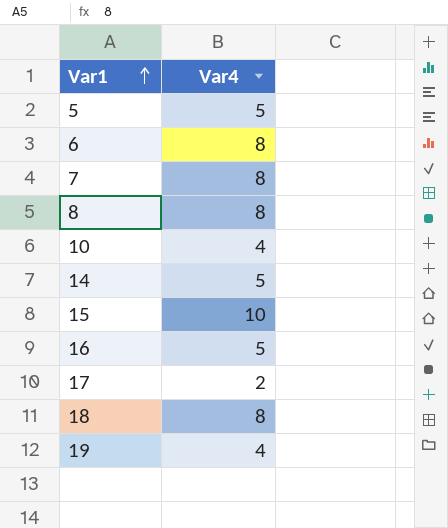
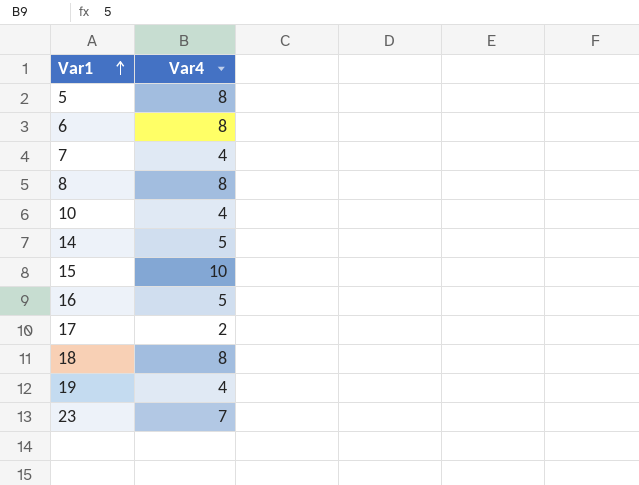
5 | Var4: 5 -> 8
7 | Var4: 8 -> 4
row 23: none -> 7

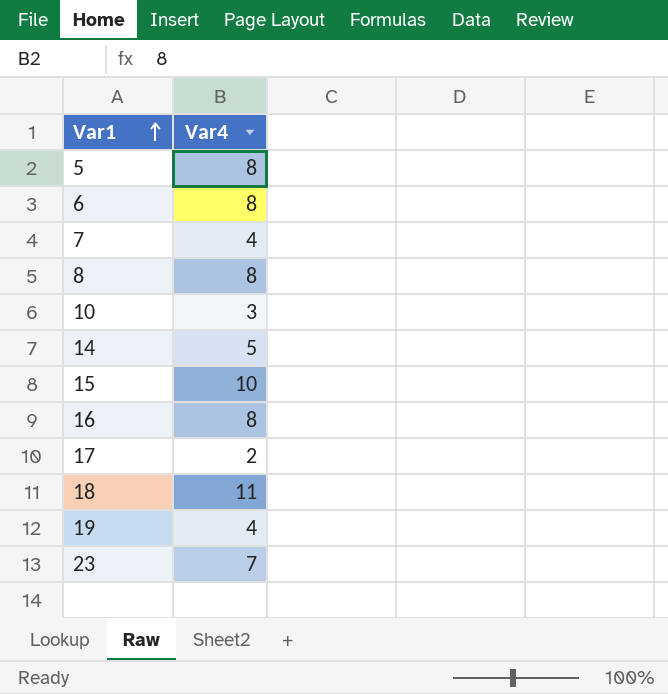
10 | Var4: 4 -> 3
16 | Var4: 5 -> 8
18 | Var4: 8 -> 11

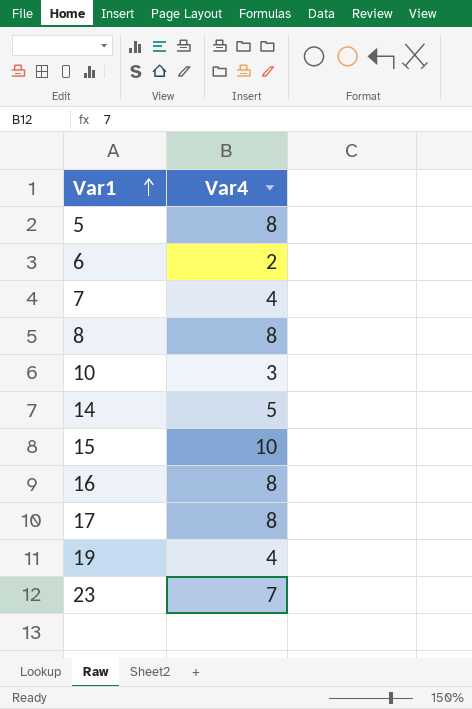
row 18: 11 -> none
6 | Var4: 8 -> 2
17 | Var4: 2 -> 8

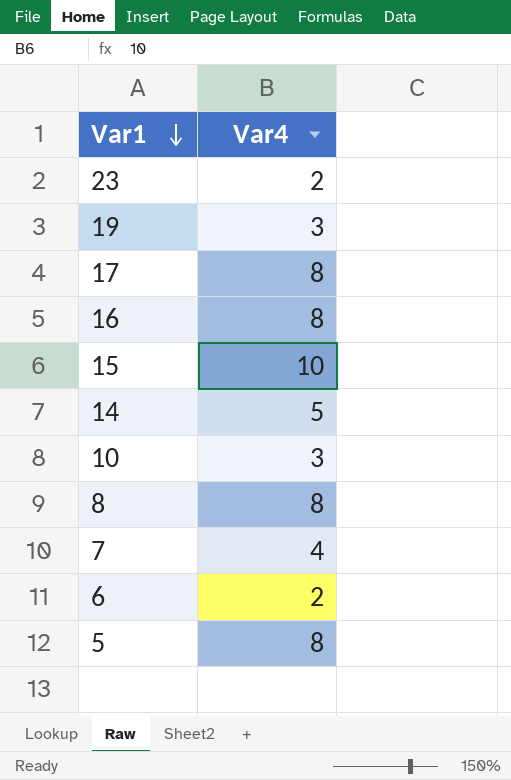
row order: Var1 ascending -> Var1 descending
23 | Var4: 7 -> 2
19 | Var4: 4 -> 3

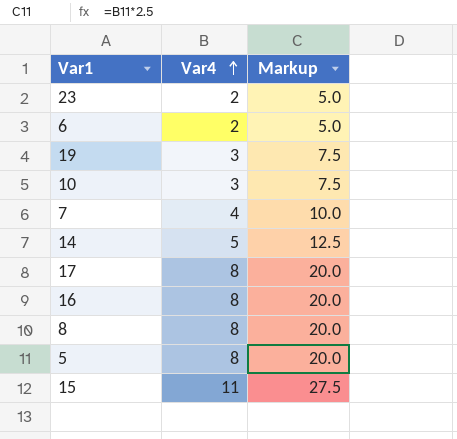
row order: Var1 descending -> Var4 ascending
column Markup | formula: none -> [Var4] * 2.5
15 | Var4: 10 -> 11

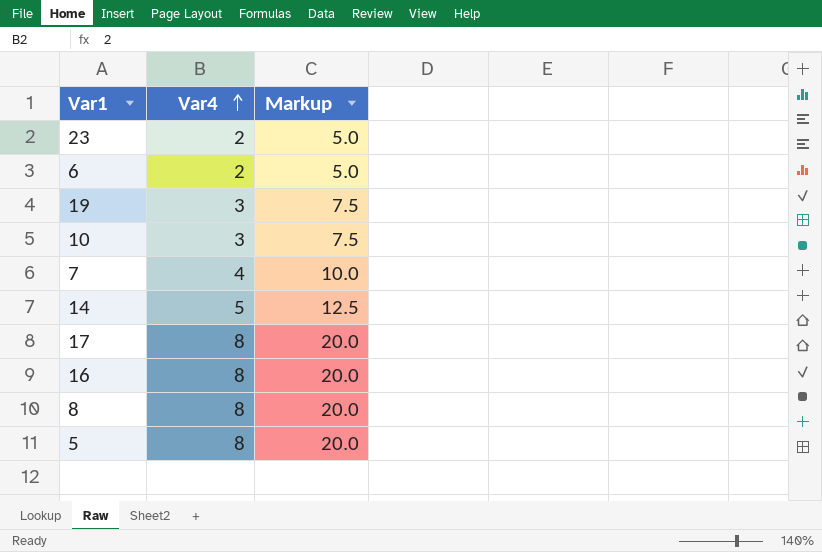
row 15: 11 | 27.5 -> none

